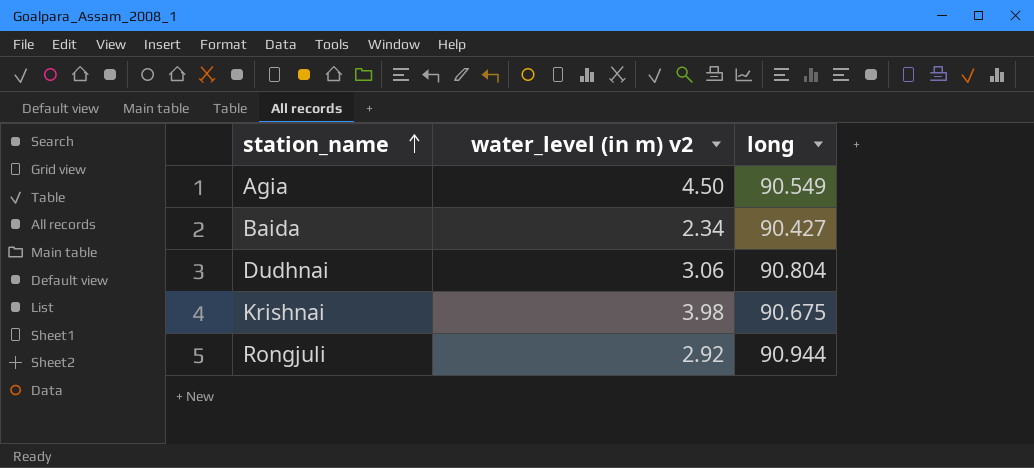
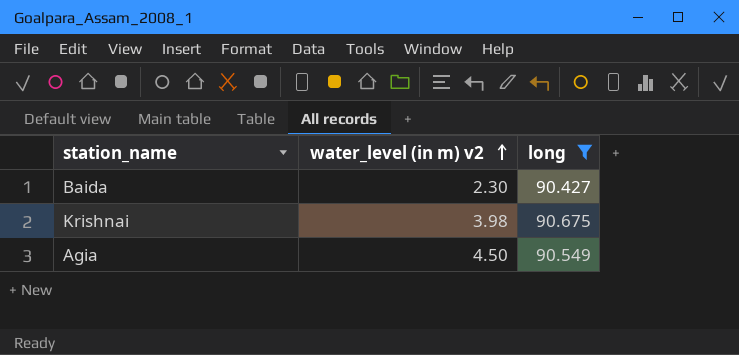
filter: none -> long <= 90.675
row order: station_name ascending -> water_level (in m) v2 ascending
Baida | water_level (in m) v2: 2.34 -> 2.30

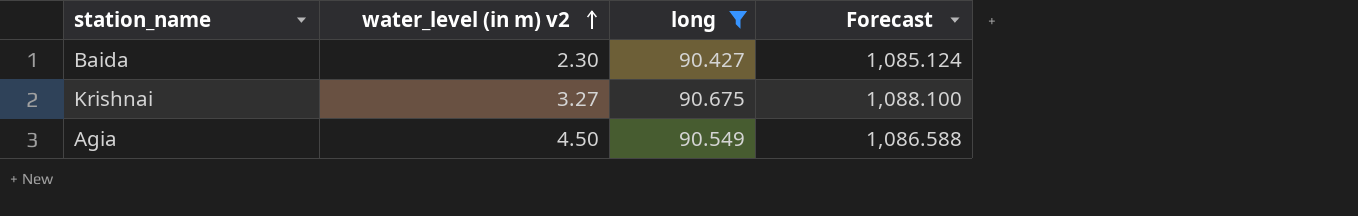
column Forecast | formula: none -> [long] * 12
Krishnai | water_level (in m) v2: 3.98 -> 3.27

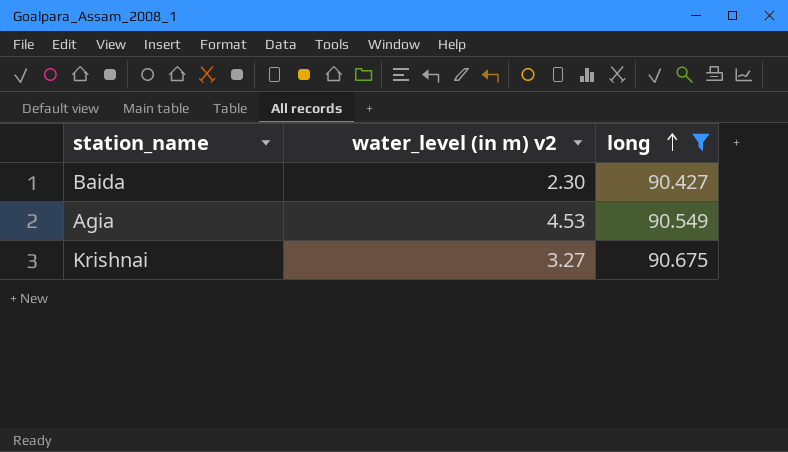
row order: water_level (in m) v2 ascending -> long ascending
column Forecast | formula: [long] * 12 -> none
Agia | water_level (in m) v2: 4.50 -> 4.53

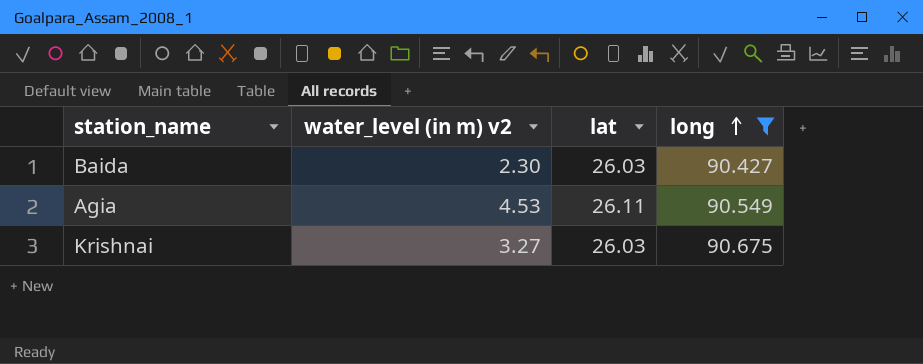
column lat | position: none -> 3

